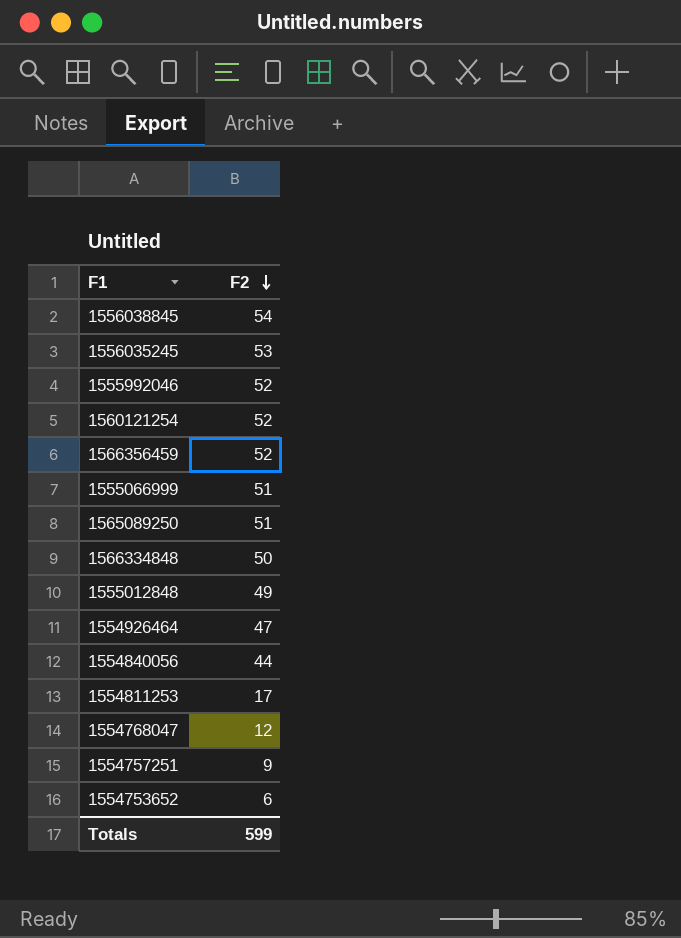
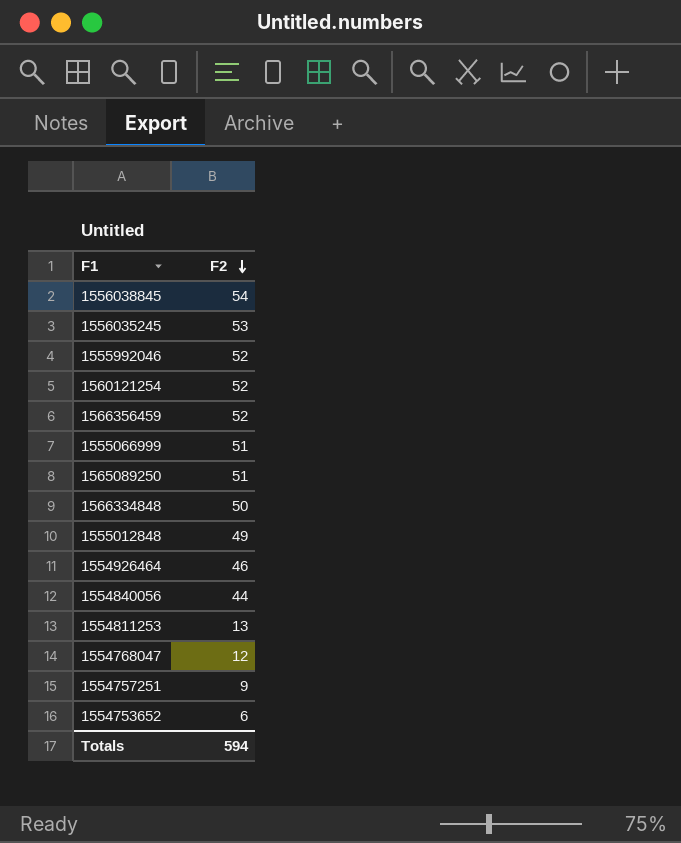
1554926464 | F2: 47 -> 46
1554811253 | F2: 17 -> 13
Totals | F2: 599 -> 594

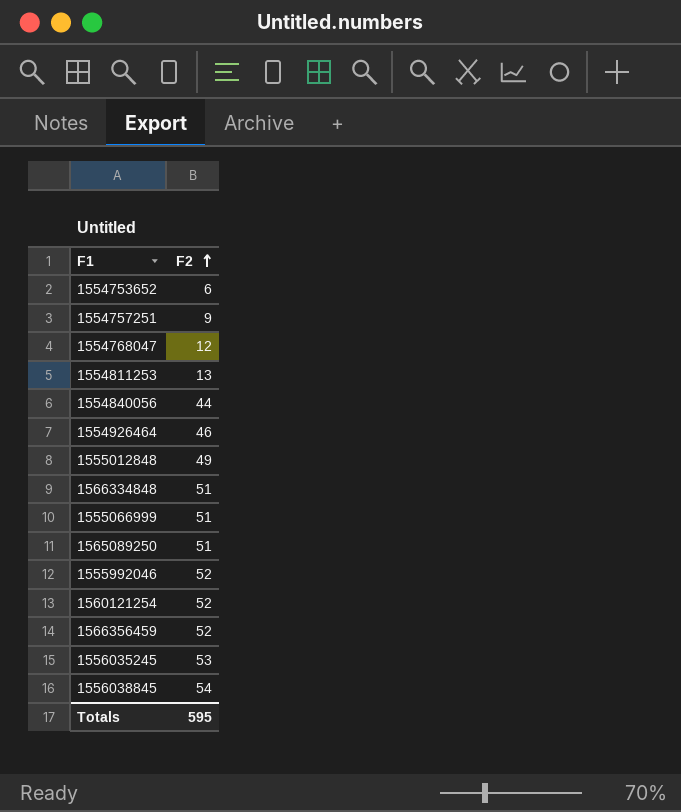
row order: F2 descending -> F2 ascending
1566334848 | F2: 50 -> 51
Totals | F2: 594 -> 595

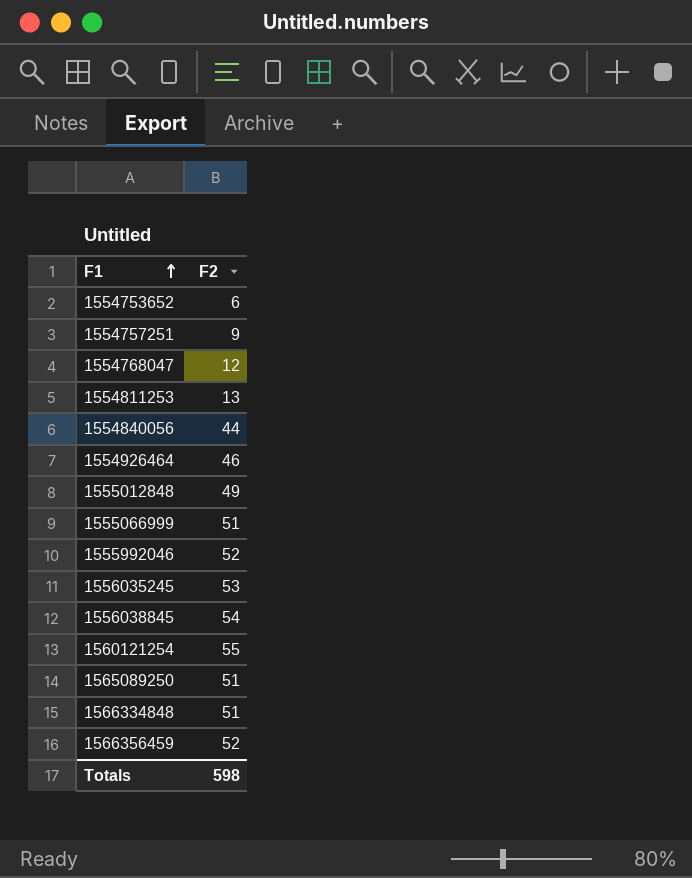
row order: F2 ascending -> F1 ascending
1560121254 | F2: 52 -> 55
Totals | F2: 595 -> 598

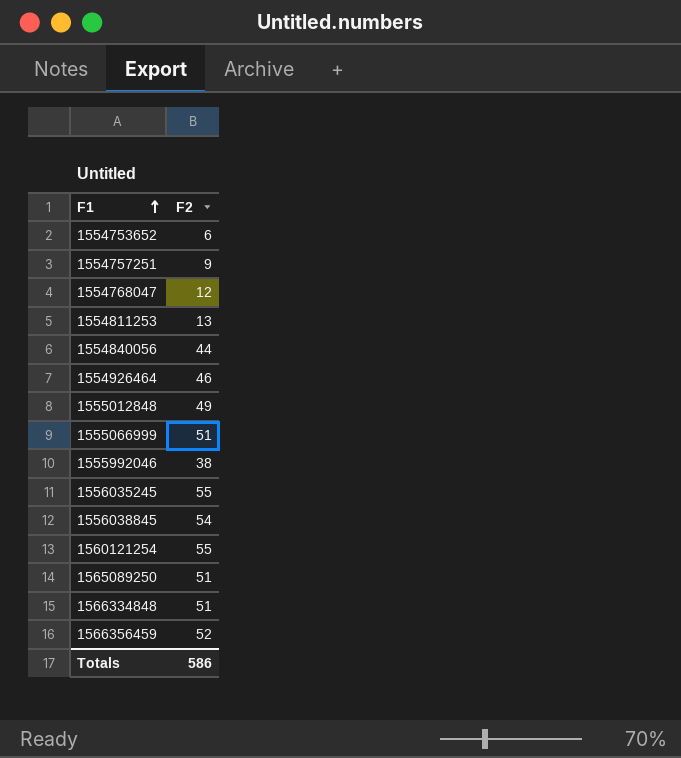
1555992046 | F2: 52 -> 38
1556035245 | F2: 53 -> 55
Totals | F2: 598 -> 586

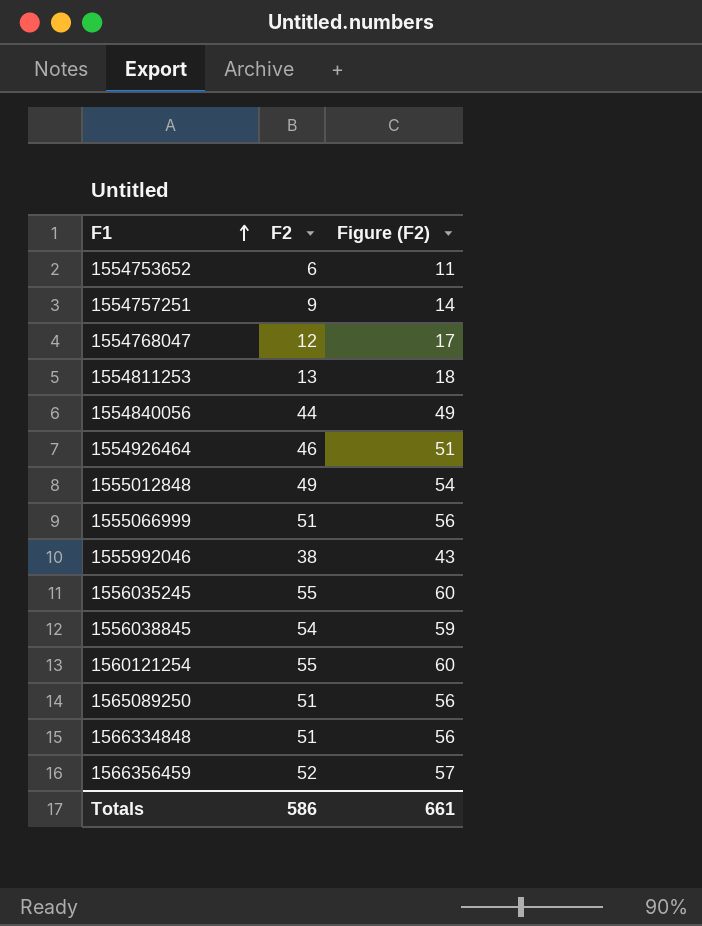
column Figure (F2) | formula: none -> [F2] + 5

